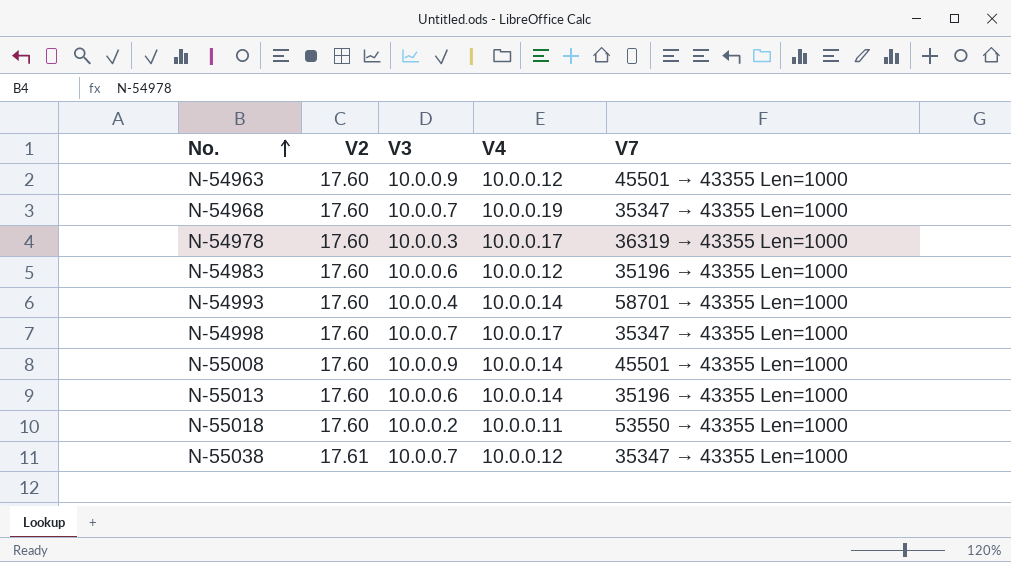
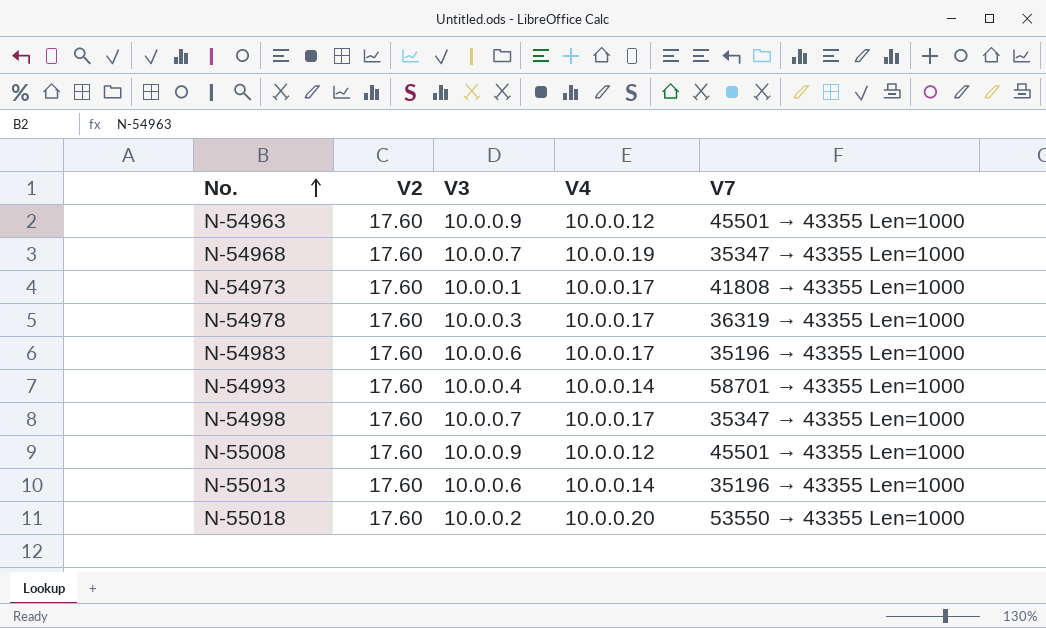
row N-55038: 17.61 | 10.0.0.7 | 10.0.0.12 | 35347 → 43355 Len=1000 -> none
row N-54973: none -> 17.60 | 10.0.0.1 | 10.0.0.17 | 41808 → 43355 Len=1000
N-54983 | V4: 10.0.0.12 -> 10.0.0.17
N-55008 | V4: 10.0.0.14 -> 10.0.0.12
N-55018 | V4: 10.0.0.11 -> 10.0.0.20

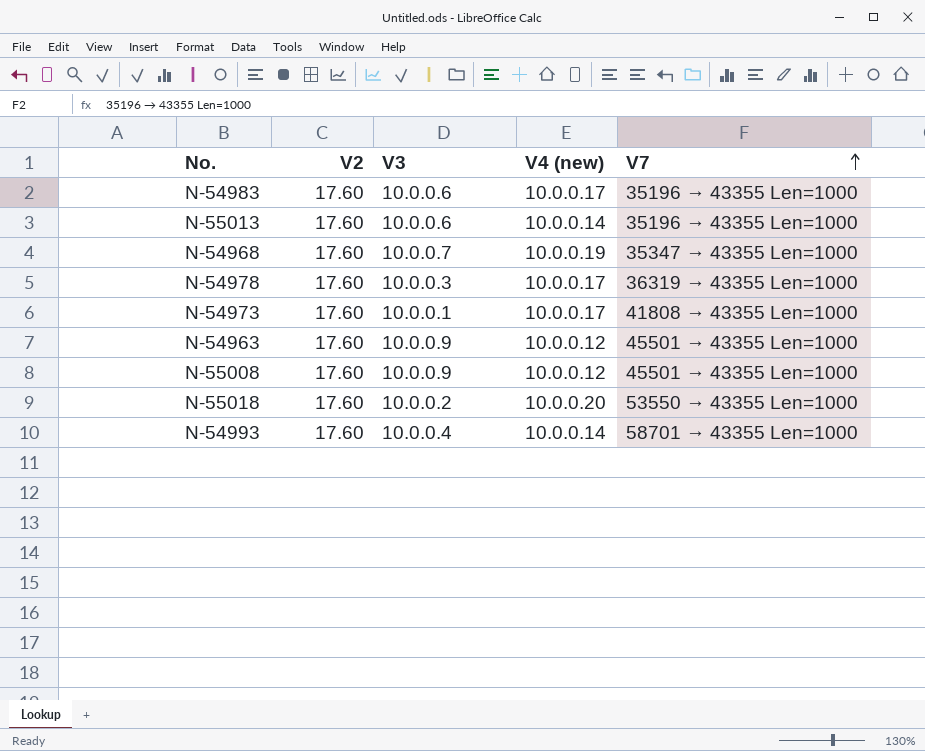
row order: No. ascending -> V7 ascending
column name: V4 -> V4 (new)
row N-54998: 17.60 | 10.0.0.7 | 10.0.0.17 | 35347 → 43355 Len=1000 -> none

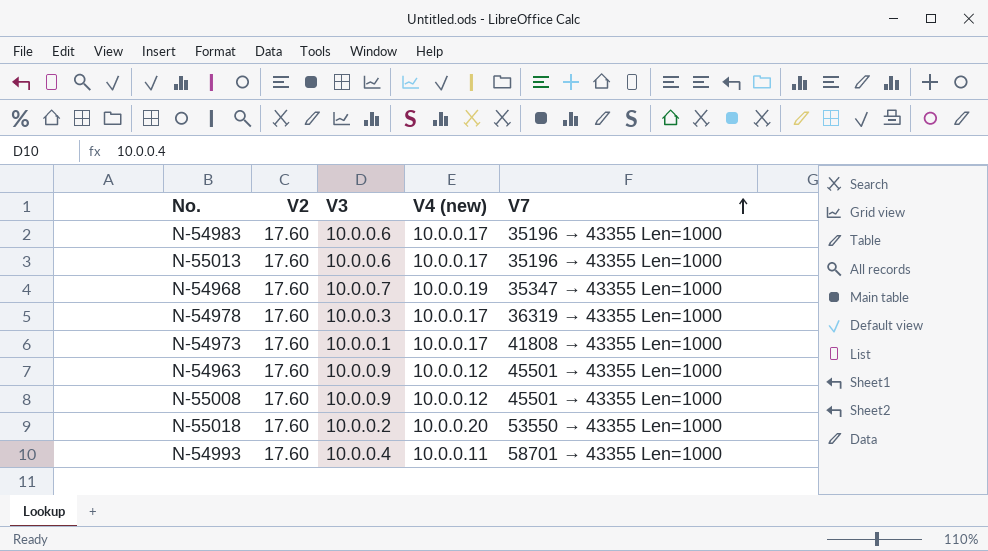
N-55013 | V4 (new): 10.0.0.14 -> 10.0.0.17
N-54993 | V4 (new): 10.0.0.14 -> 10.0.0.11

